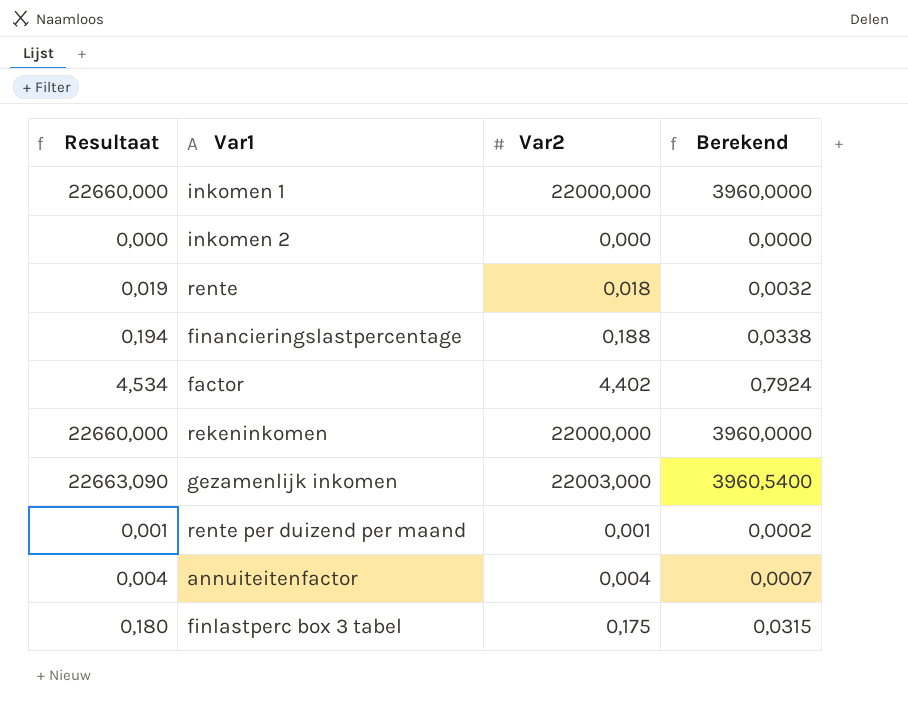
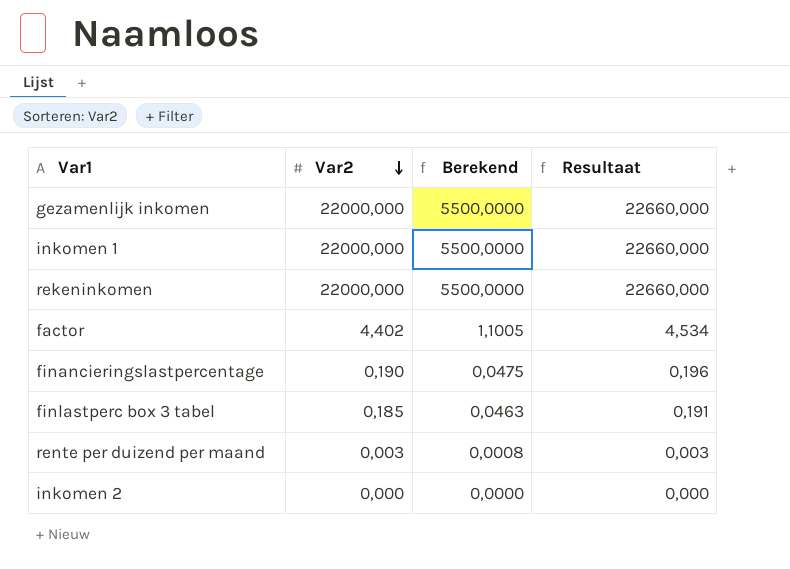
row order: none -> Var2 descending
column Berekend | formula: [Var2] * 0,18 -> [Var2] * 0,25
column Resultaat | position: 1 -> 4
row rente: 0,019 | 0,018 | 0,0032 -> none
row annuiteitenfactor: 0,004 | 0,004 | 0,0007 -> none
gezamenlijk inkomen | Var2: 22003,000 -> 22000,000
gezamenlijk inkomen | Resultaat: 22663,090 -> 22660,000
financieringslastpercentage | Var2: 0,188 -> 0,190
financieringslastpercentage | Resultaat: 0,194 -> 0,196
finlastperc box 3 tabel | Var2: 0,175 -> 0,185
finlastperc box 3 tabel | Resultaat: 0,180 -> 0,191
rente per duizend per maand | Var2: 0,001 -> 0,003
rente per duizend per maand | Resultaat: 0,001 -> 0,003

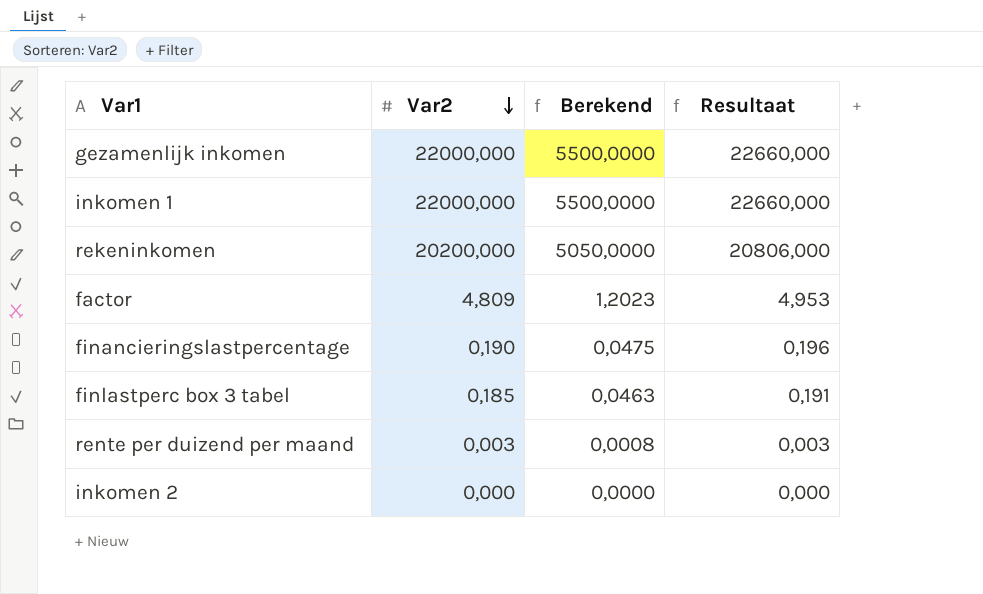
rekeninkomen | Var2: 22000,000 -> 20200,000
rekeninkomen | Berekend: 5500,0000 -> 5050,0000
rekeninkomen | Resultaat: 22660,000 -> 20806,000
factor | Var2: 4,402 -> 4,809
factor | Berekend: 1,1005 -> 1,2023
factor | Resultaat: 4,534 -> 4,953

